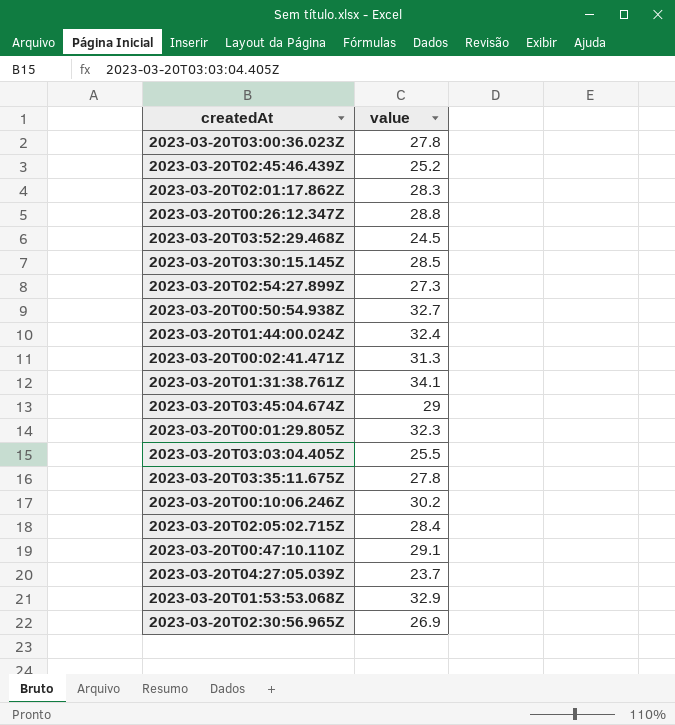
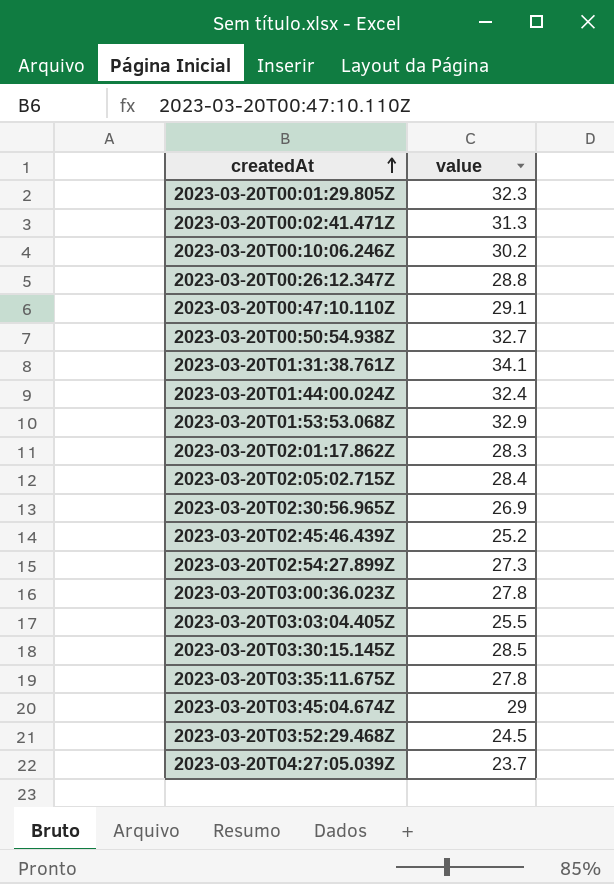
row order: none -> createdAt ascending

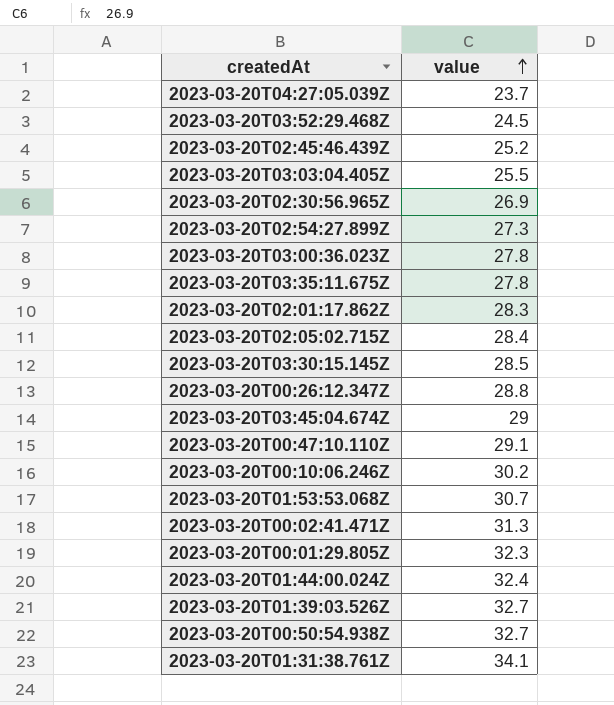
row order: createdAt ascending -> value ascending
2023-03-20T01:53:53.068Z | value: 32.9 -> 30.7
row 2023-03-20T01:39:03.526Z: none -> 32.7

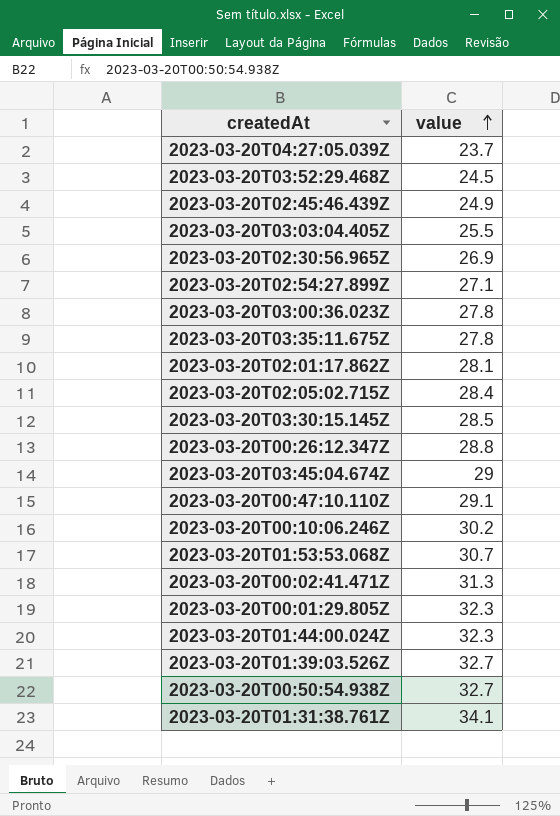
2023-03-20T02:45:46.439Z | value: 25.2 -> 24.9
2023-03-20T02:54:27.899Z | value: 27.3 -> 27.1
2023-03-20T02:01:17.862Z | value: 28.3 -> 28.1
2023-03-20T01:44:00.024Z | value: 32.4 -> 32.3

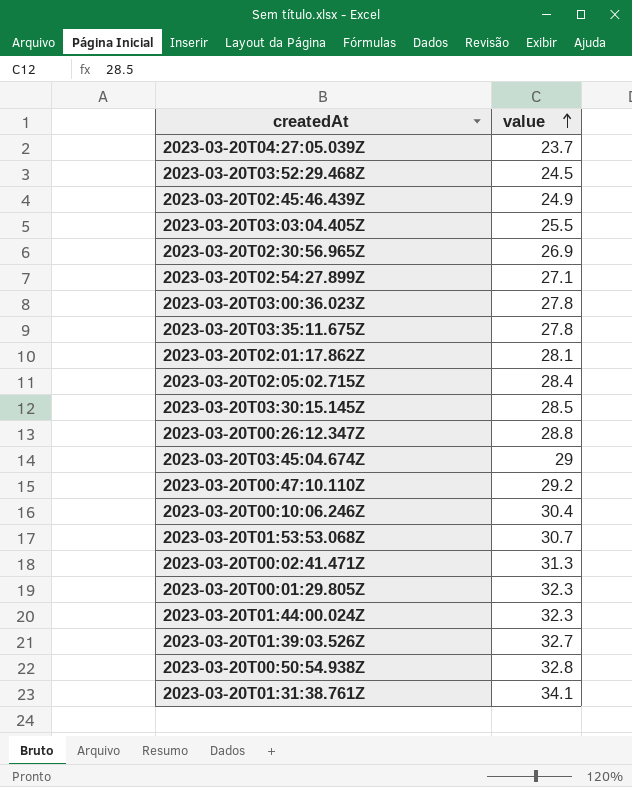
2023-03-20T00:47:10.110Z | value: 29.1 -> 29.2
2023-03-20T00:10:06.246Z | value: 30.2 -> 30.4
2023-03-20T00:50:54.938Z | value: 32.7 -> 32.8

